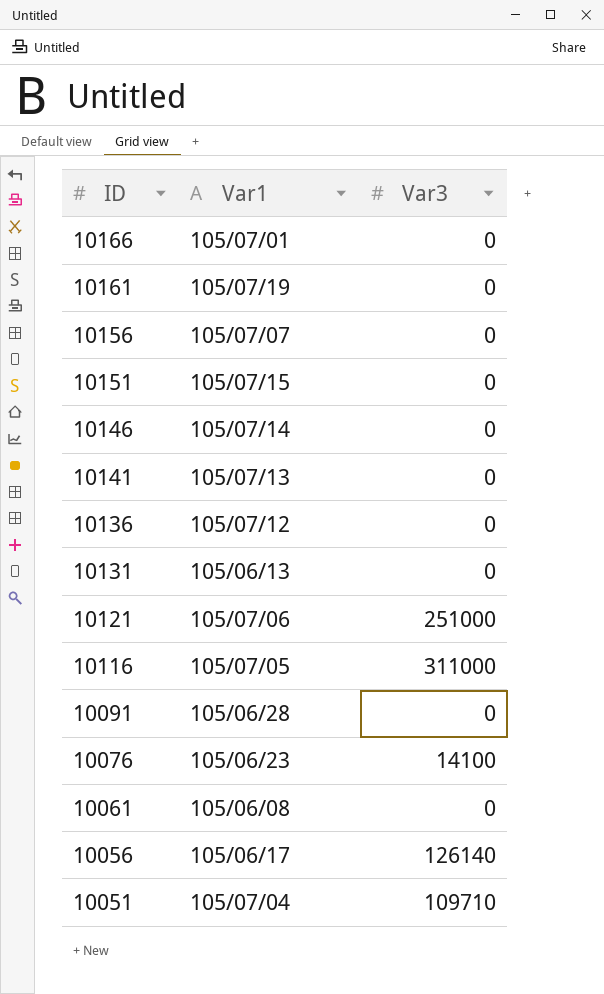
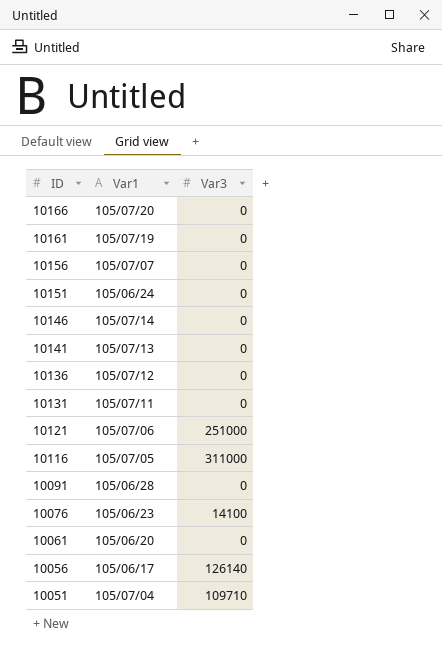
10166 | Var1: 105/07/01 -> 105/07/20
10151 | Var1: 105/07/15 -> 105/06/24
10131 | Var1: 105/06/13 -> 105/07/11
10061 | Var1: 105/06/08 -> 105/06/20

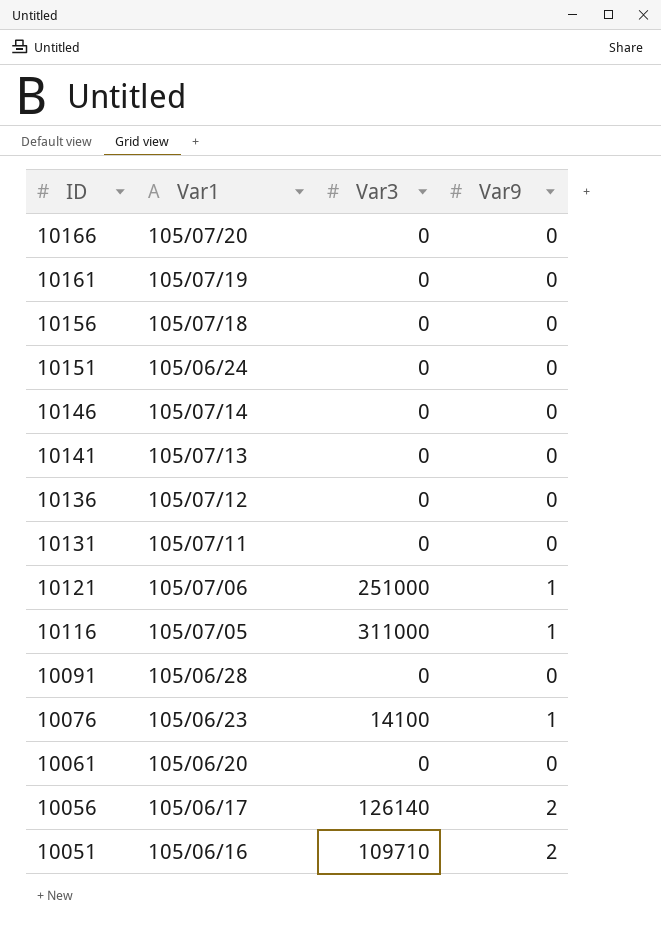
column Var9 | position: none -> 4
10156 | Var1: 105/07/07 -> 105/07/18
10051 | Var1: 105/07/04 -> 105/06/16

